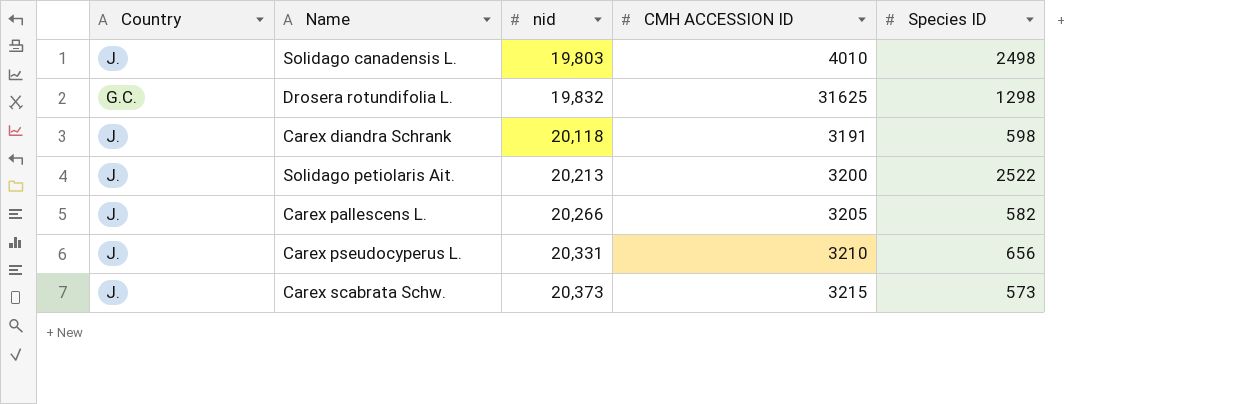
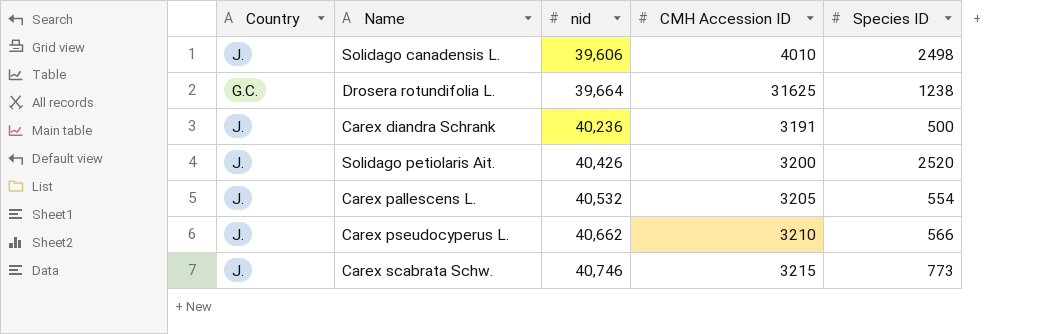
column name: CMH ACCESSION ID -> CMH Accession ID
Solidago canadensis L. | nid: 19,803 -> 39,606
Drosera rotundifolia L. | nid: 19,832 -> 39,664
Drosera rotundifolia L. | Species ID: 1298 -> 1238
Carex diandra Schrank | nid: 20,118 -> 40,236
Carex diandra Schrank | Species ID: 598 -> 500
Solidago petiolaris Ait. | nid: 20,213 -> 40,426
Solidago petiolaris Ait. | Species ID: 2522 -> 2520
Carex pallescens L. | nid: 20,266 -> 40,532
Carex pallescens L. | Species ID: 582 -> 554
Carex pseudocyperus L. | nid: 20,331 -> 40,662
Carex pseudocyperus L. | Species ID: 656 -> 566
Carex scabrata Schw. | nid: 20,373 -> 40,746
Carex scabrata Schw. | Species ID: 573 -> 773

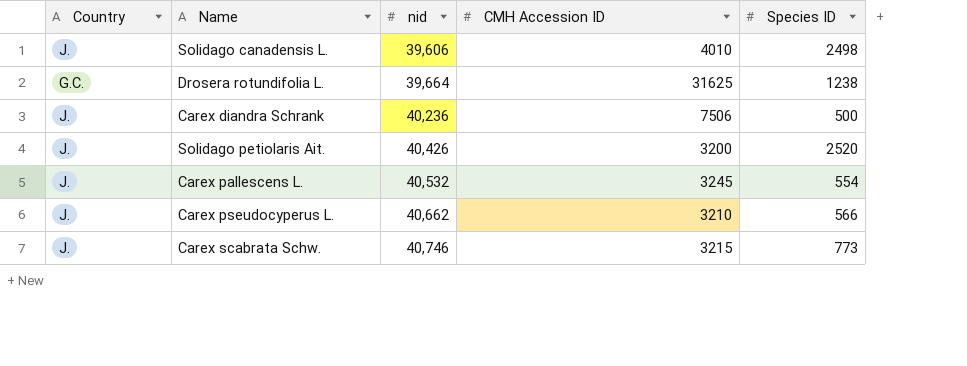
Carex diandra Schrank | CMH Accession ID: 3191 -> 7506
Carex pallescens L. | CMH Accession ID: 3205 -> 3245

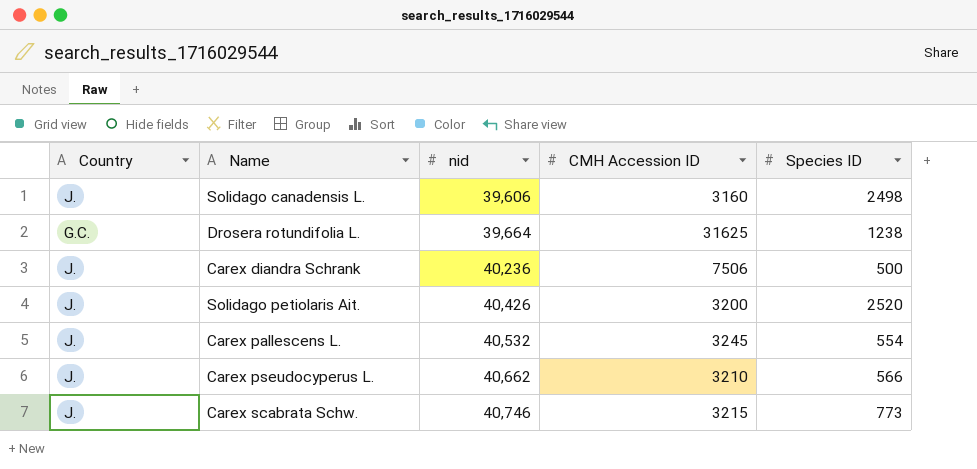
Solidago canadensis L. | CMH Accession ID: 4010 -> 3160

